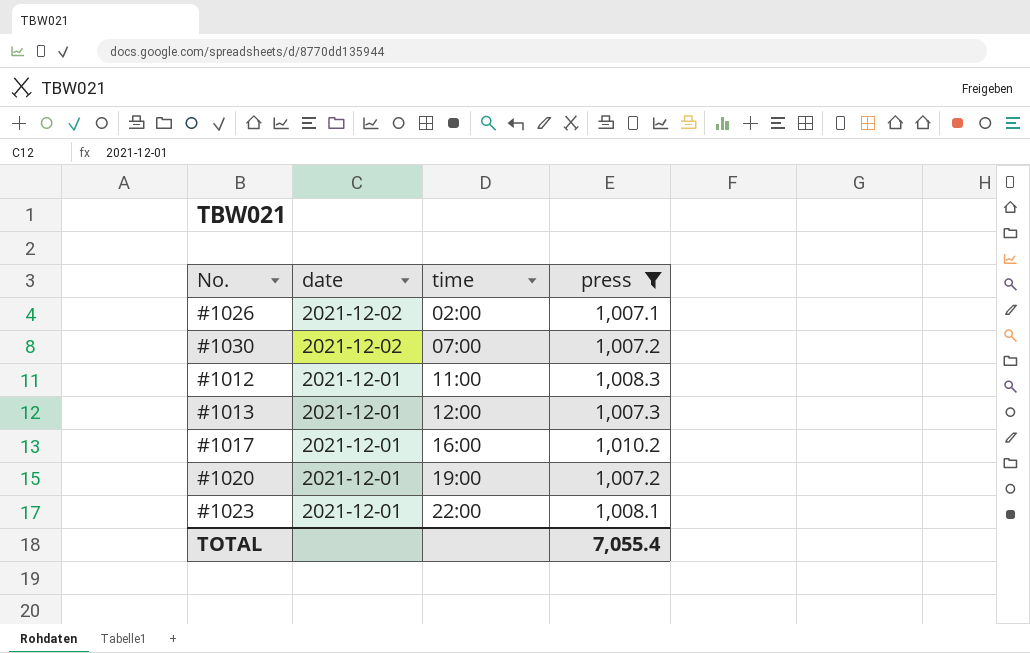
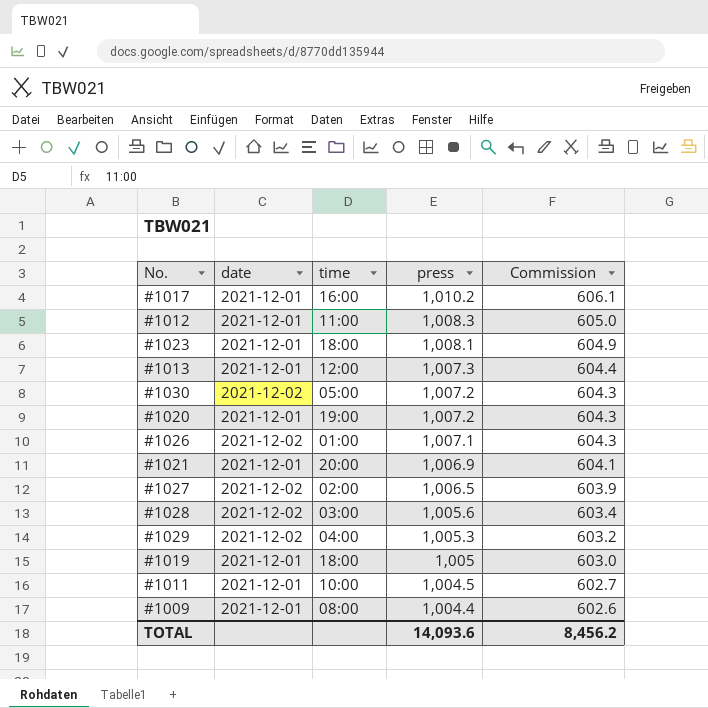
filter: press >= 1,007.1 -> none
row order: date descending -> press descending
column Commission | formula: none -> [press] * 0.6
#1023 | time: 22:00 -> 18:00
#1030 | time: 07:00 -> 05:00
#1026 | time: 02:00 -> 01:00
TOTAL | press: 7,055.4 -> 14,093.6

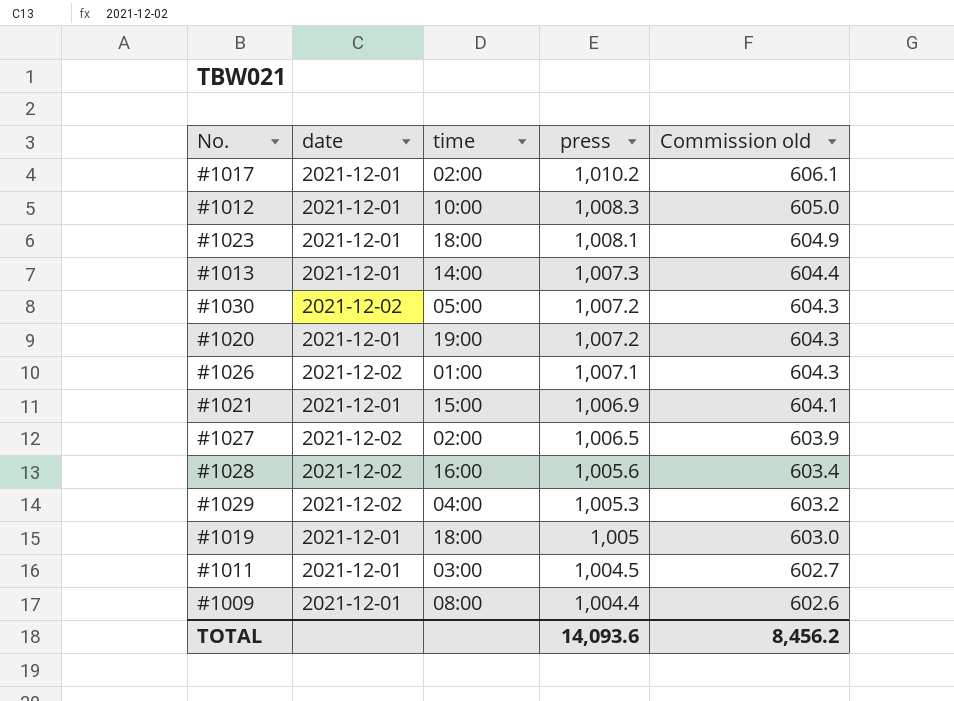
column name: Commission -> Commission old
#1017 | time: 16:00 -> 02:00
#1012 | time: 11:00 -> 10:00
#1013 | time: 12:00 -> 14:00
#1021 | time: 20:00 -> 15:00
#1028 | time: 03:00 -> 16:00
#1011 | time: 10:00 -> 03:00

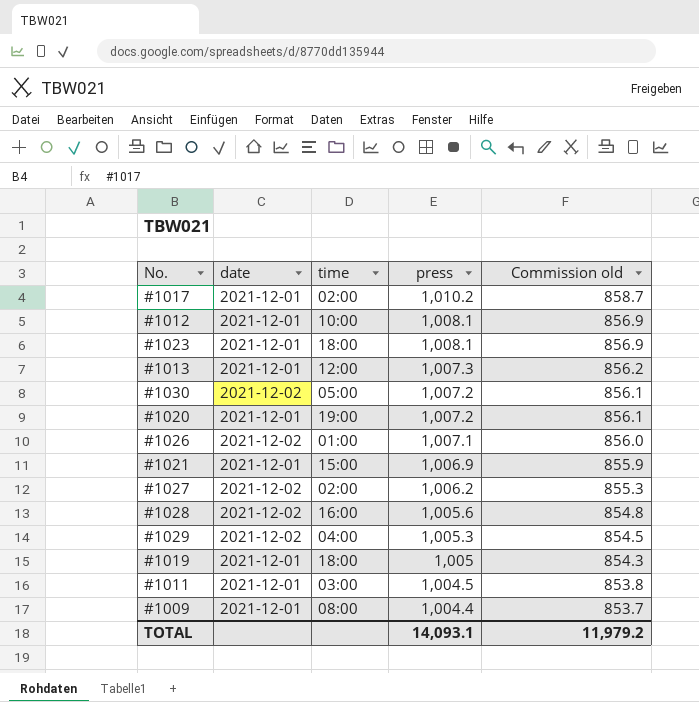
column Commission old | formula: [press] * 0.6 -> [press] * 0.85
#1012 | press: 1,008.3 -> 1,008.1
#1013 | time: 14:00 -> 12:00
#1027 | press: 1,006.5 -> 1,006.2
TOTAL | press: 14,093.6 -> 14,093.1
TOTAL | Commission old: 8,456.2 -> 11,979.2

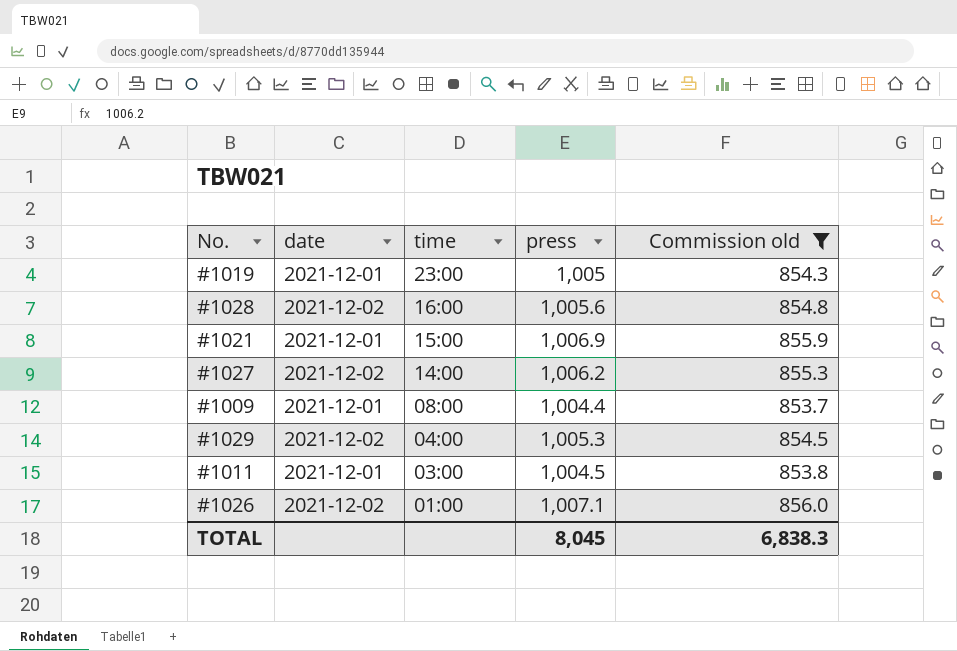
filter: none -> Commission old <= 856.0
row order: press descending -> time descending
#1019 | time: 18:00 -> 23:00
#1027 | time: 02:00 -> 14:00
TOTAL | press: 14,093.1 -> 8,045
TOTAL | Commission old: 11,979.2 -> 6,838.3

